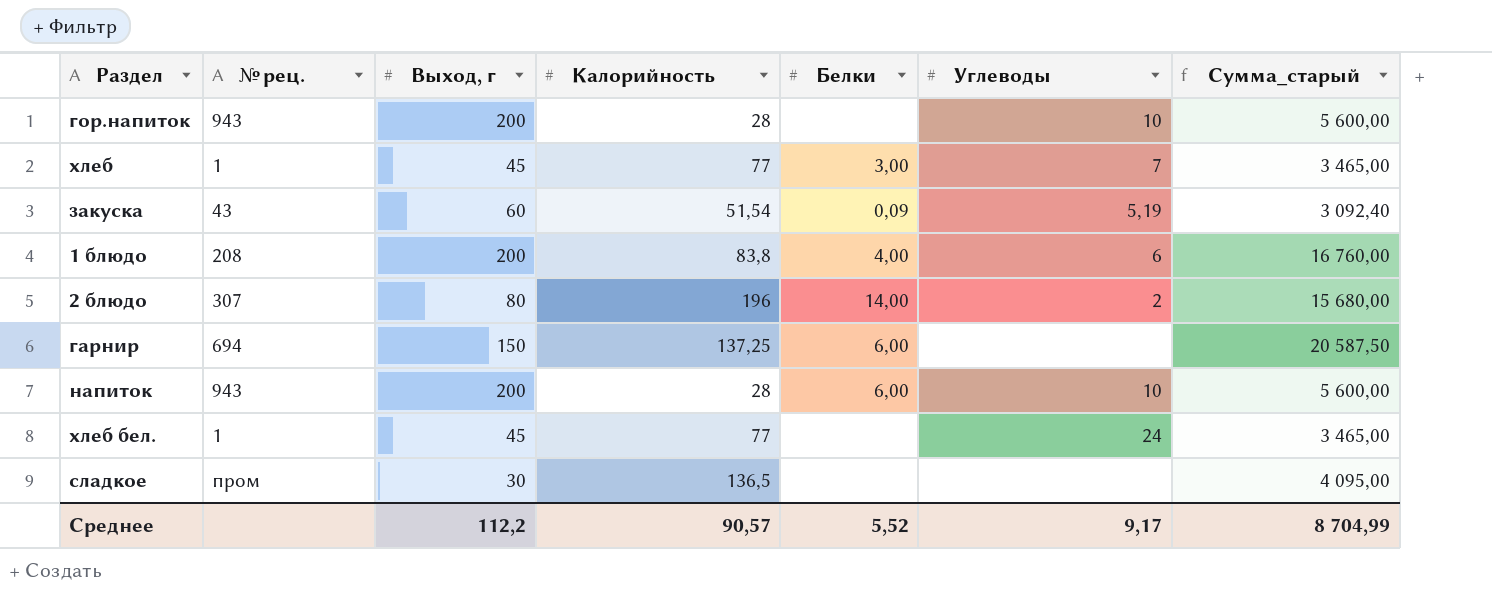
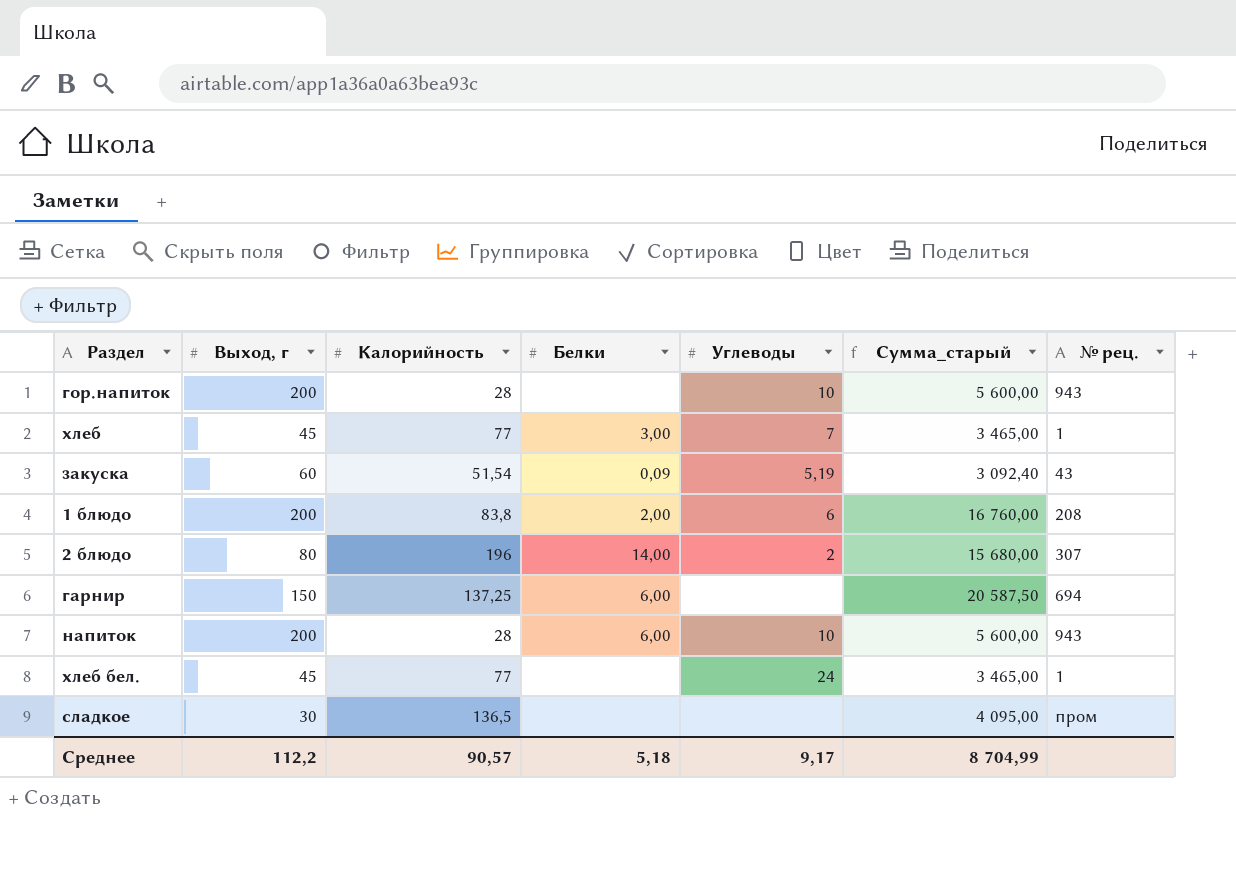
column № рец. | position: 2 -> 7
1 блюдо | Белки: 4,00 -> 2,00
Среднее | Белки: 5,52 -> 5,18

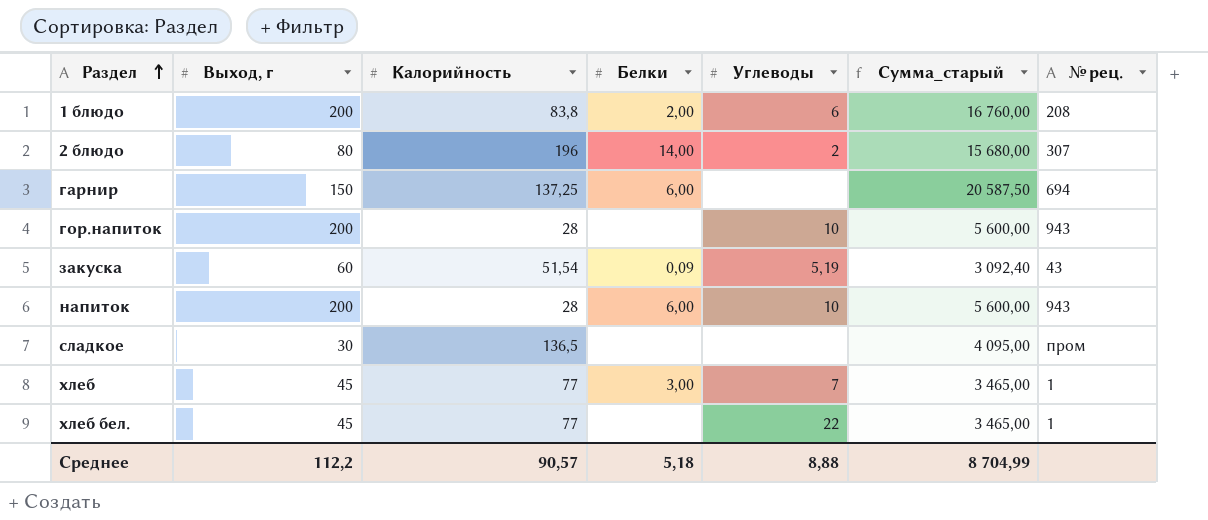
row order: none -> Раздел ascending
хлеб бел. | Углеводы: 24 -> 22
Среднее | Углеводы: 9,17 -> 8,88

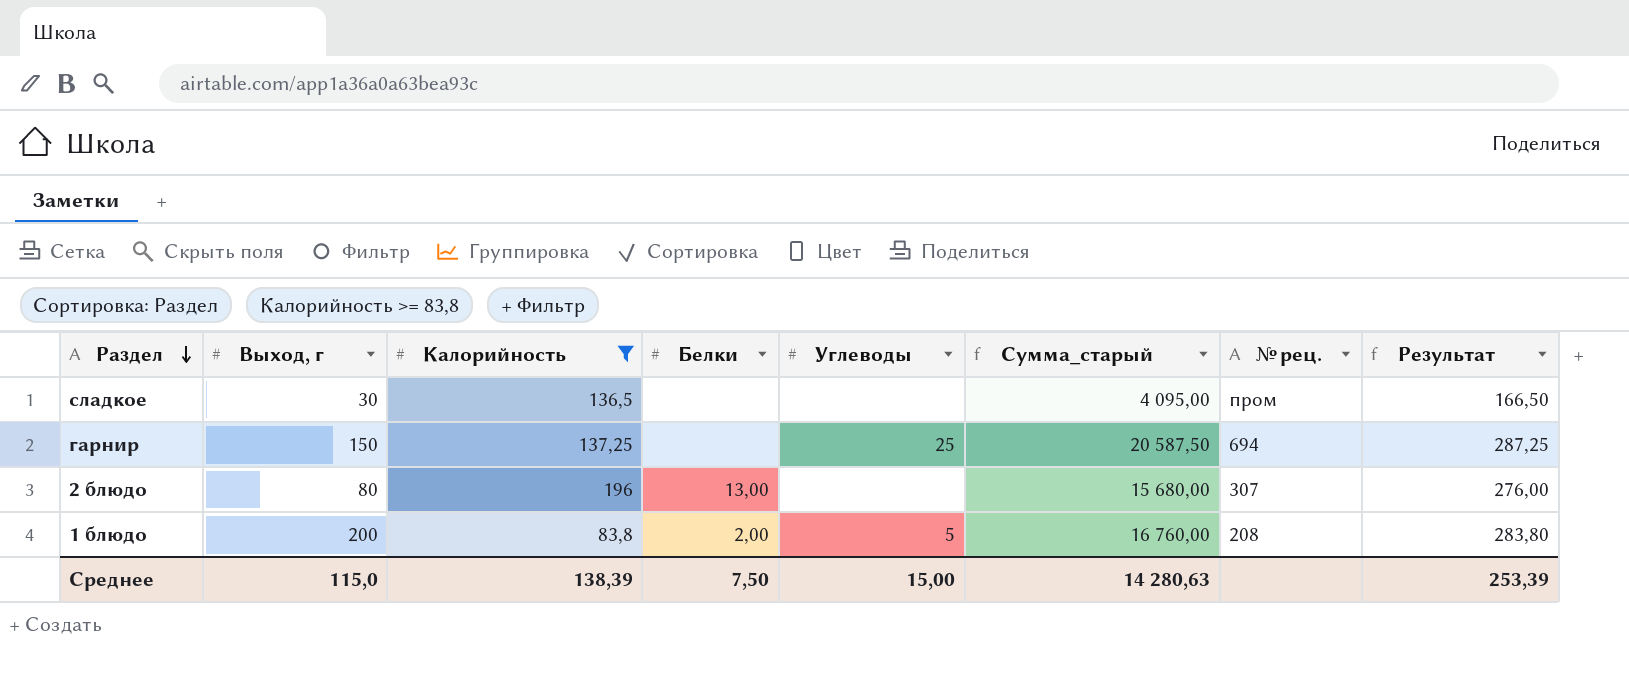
filter: none -> Калорийность >= 83,8
row order: Раздел ascending -> Раздел descending
column Результат | formula: none -> [Выход, г] + [Калорийность]
гарнир | Белки: 6,00 -> none
гарнир | Углеводы: none -> 25
2 блюдо | Белки: 14,00 -> 13,00
2 блюдо | Углеводы: 2 -> none
1 блюдо | Углеводы: 6 -> 5
Среднее | Выход, г: 112,2 -> 115,0
Среднее | Калорийность: 90,57 -> 138,39
Среднее | Белки: 5,18 -> 7,50
Среднее | Углеводы: 8,88 -> 15,00
Среднее | Сумма_старый: 8 704,99 -> 14 280,63

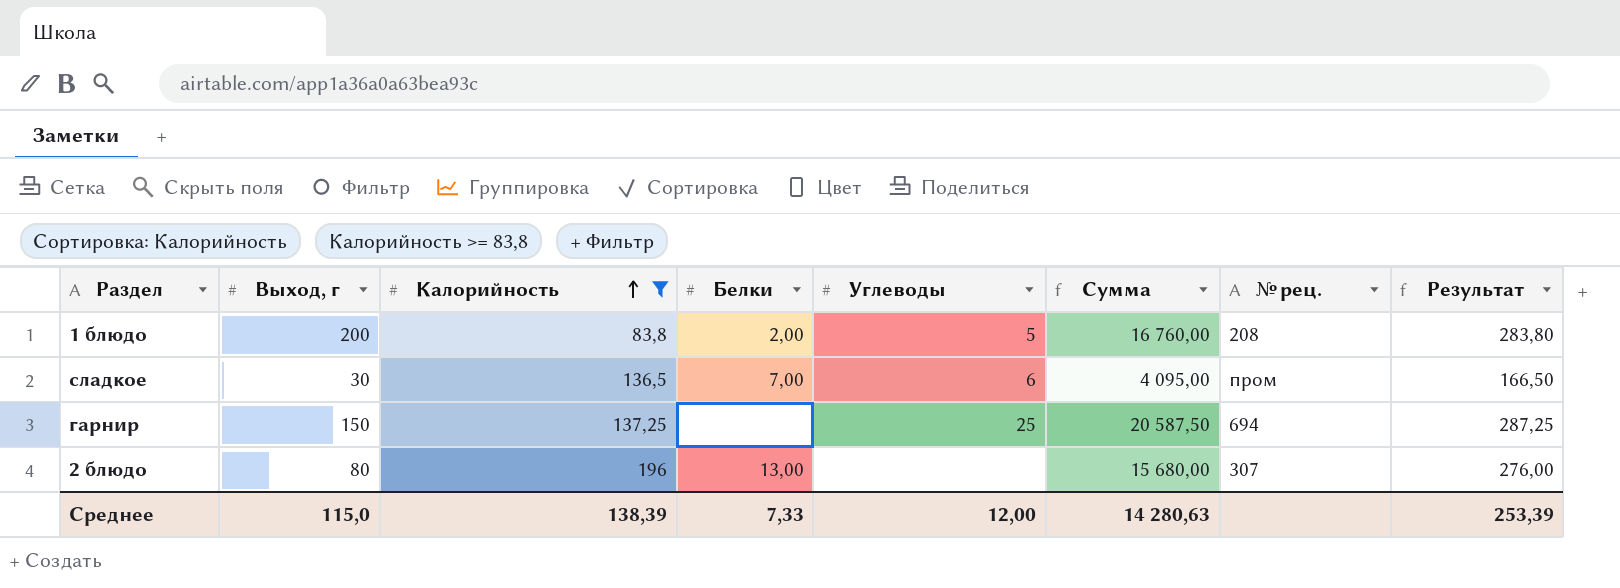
row order: Раздел descending -> Калорийность ascending
column name: Сумма_старый -> Сумма
сладкое | Белки: none -> 7,00
сладкое | Углеводы: none -> 6
Среднее | Белки: 7,50 -> 7,33
Среднее | Углеводы: 15,00 -> 12,00

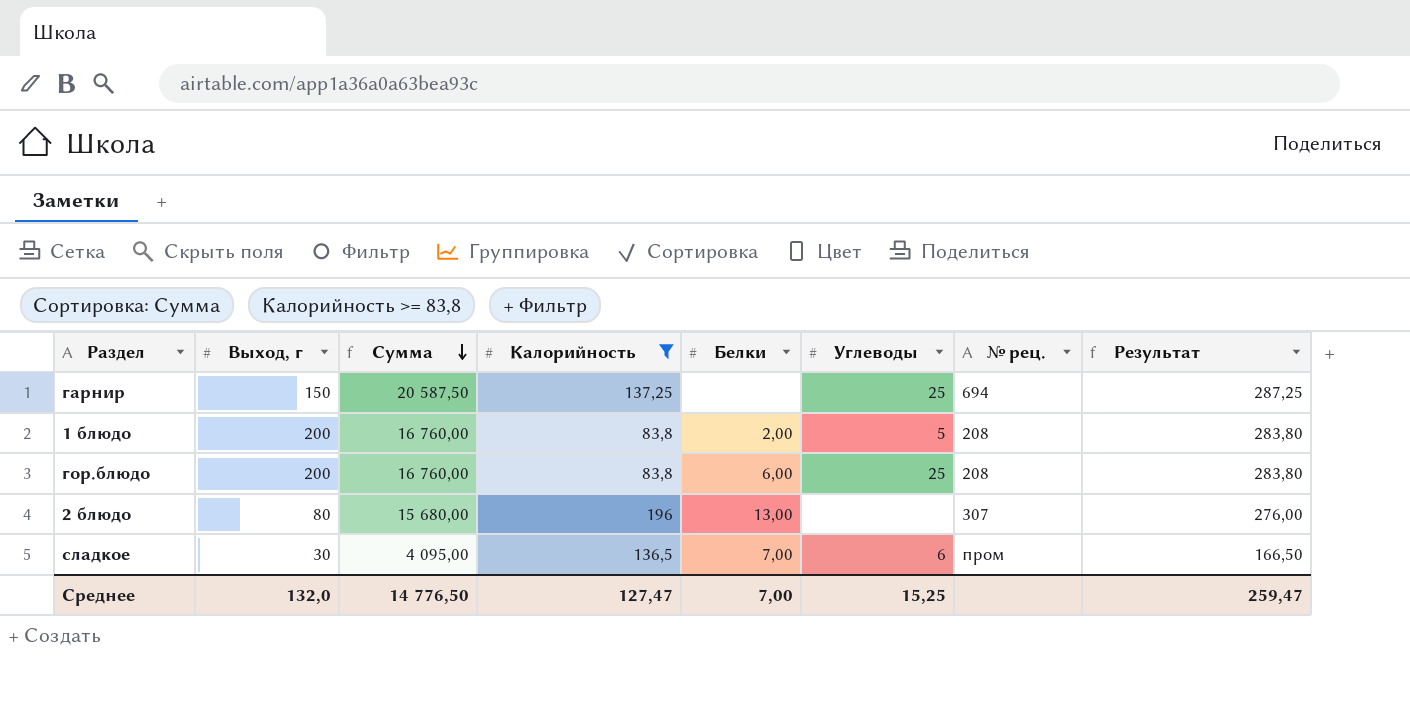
row order: Калорийность ascending -> Сумма descending
column Сумма | position: 6 -> 3
row гор.блюдо: none -> 200 | 16 760,00 | 83,8 | 6,00 | 25 | 208 | 283,80
Среднее | Выход, г: 115,0 -> 132,0
Среднее | Сумма: 14 280,63 -> 14 776,50
Среднее | Калорийность: 138,39 -> 127,47
Среднее | Белки: 7,33 -> 7,00
Среднее | Углеводы: 12,00 -> 15,25
Среднее | Результат: 253,39 -> 259,47

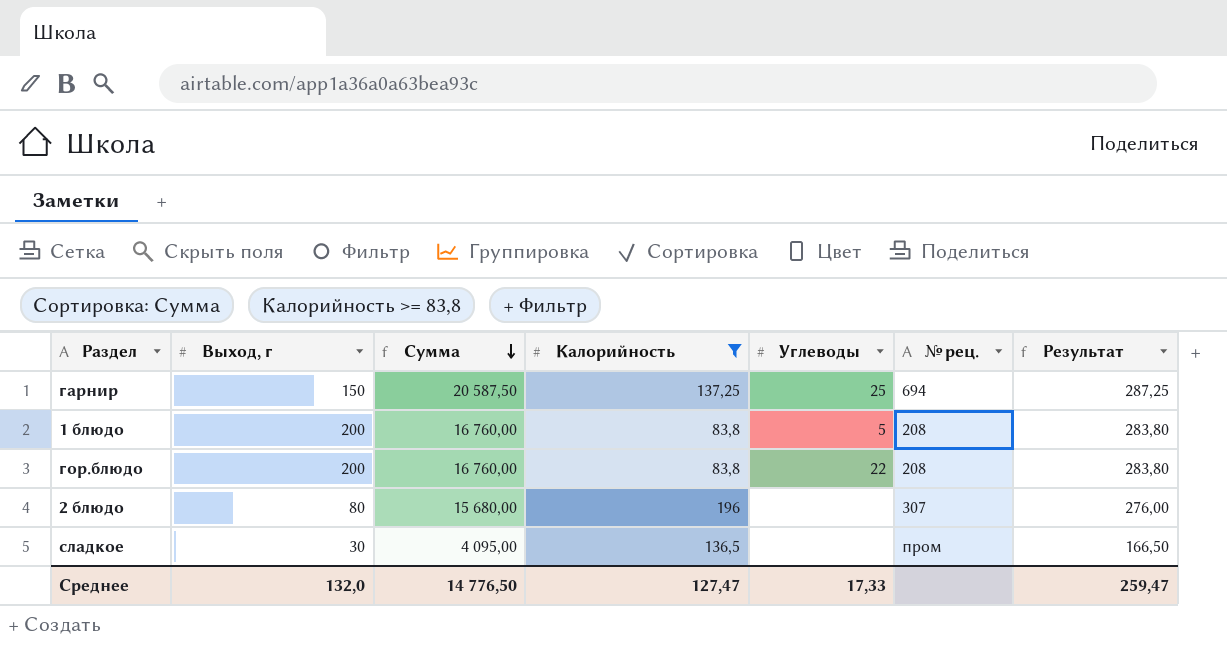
column Белки | position: 5 -> none
гор.блюдо | Углеводы: 25 -> 22
сладкое | Углеводы: 6 -> none
Среднее | Углеводы: 15,25 -> 17,33

